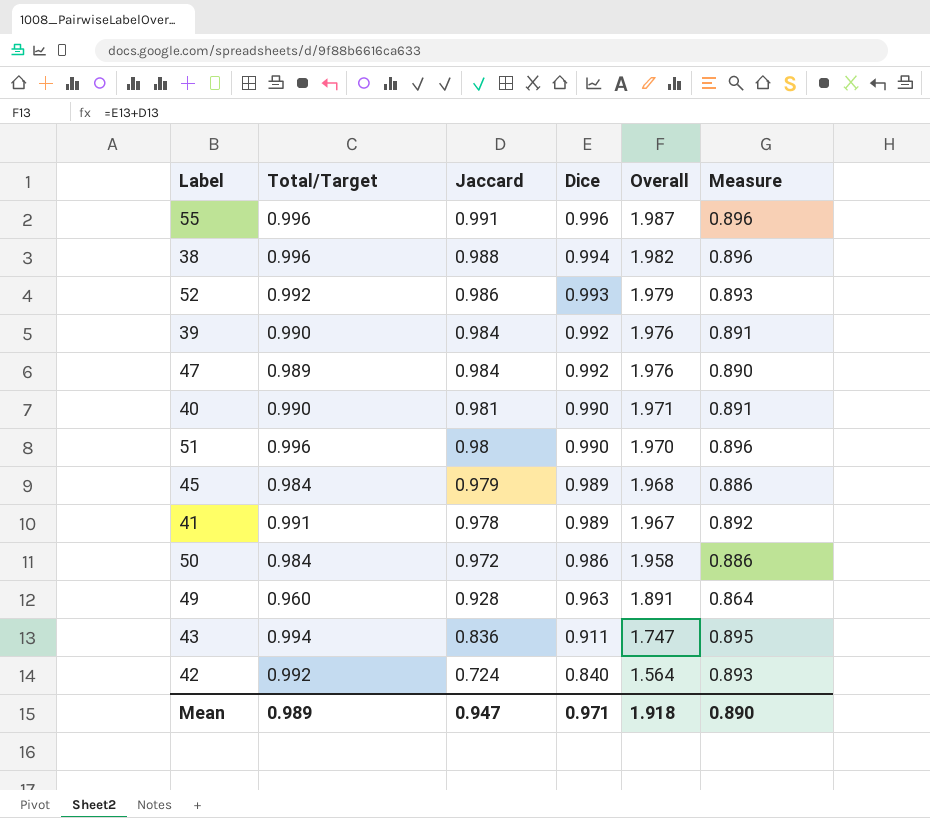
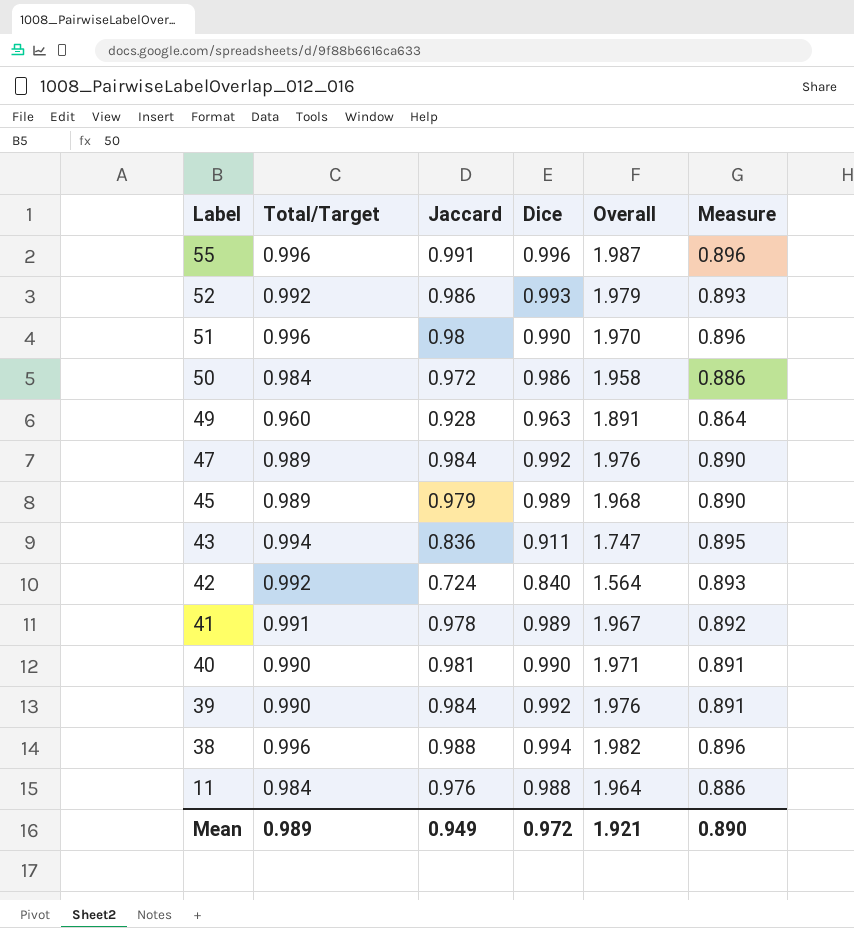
row order: Jaccard descending -> Label descending
45 | Total/Target: 0.984 -> 0.989
45 | Measure: 0.886 -> 0.890
row 11: none -> 0.984 | 0.976 | 0.988 | 1.964 | 0.886
Mean | Jaccard: 0.947 -> 0.949
Mean | Dice: 0.971 -> 0.972
Mean | Overall: 1.918 -> 1.921

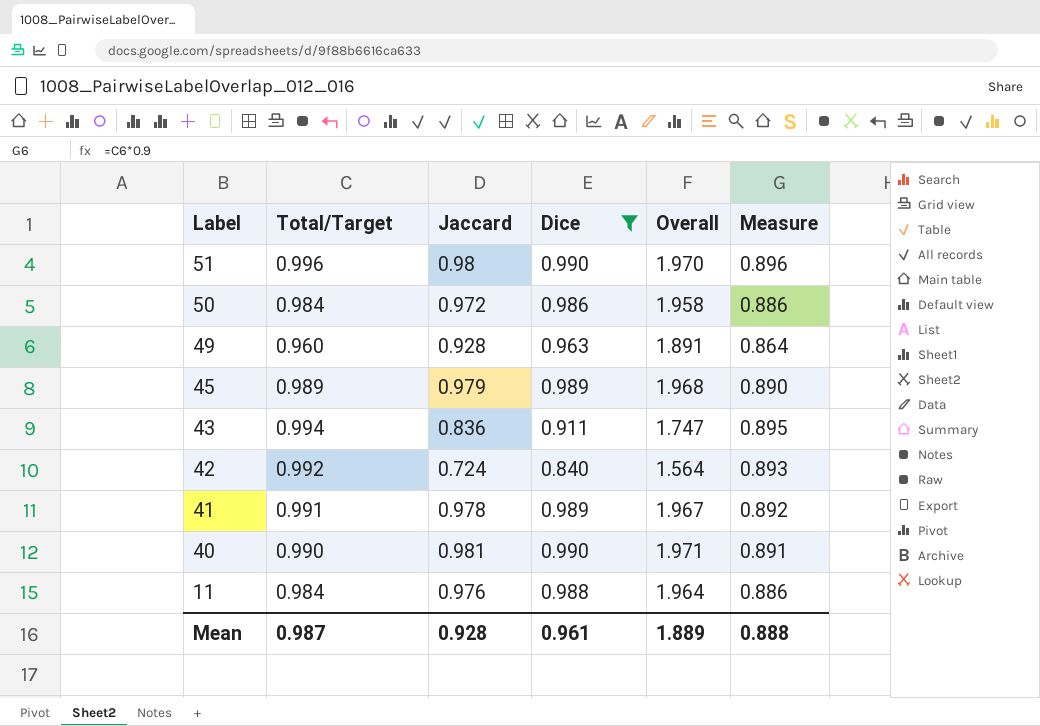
filter: none -> Dice <= 0.990
Mean | Total/Target: 0.989 -> 0.987
Mean | Jaccard: 0.949 -> 0.928
Mean | Dice: 0.972 -> 0.961
Mean | Overall: 1.921 -> 1.889
Mean | Measure: 0.890 -> 0.888

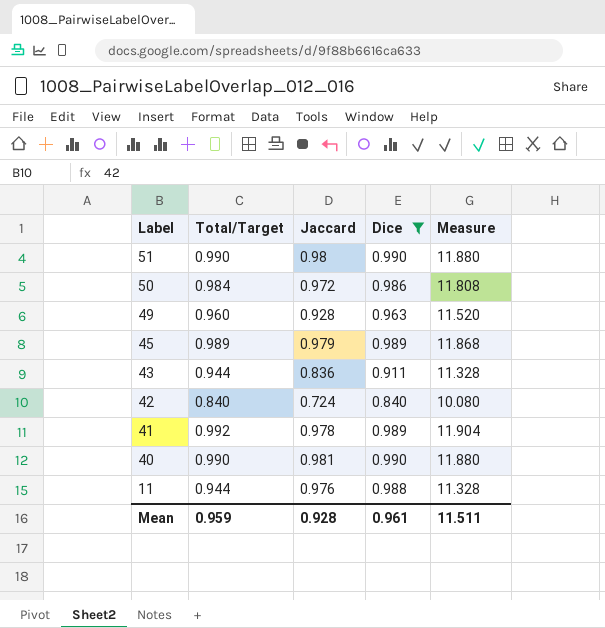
column Overall | formula: [Jaccard] + [Dice] -> none
column Measure | formula: [Total/Target] * 0.9 -> [Total/Target] * 12
51 | Total/Target: 0.996 -> 0.990
43 | Total/Target: 0.994 -> 0.944
42 | Total/Target: 0.992 -> 0.840
41 | Total/Target: 0.991 -> 0.992
11 | Total/Target: 0.984 -> 0.944
Mean | Total/Target: 0.987 -> 0.959
Mean | Measure: 0.888 -> 11.511

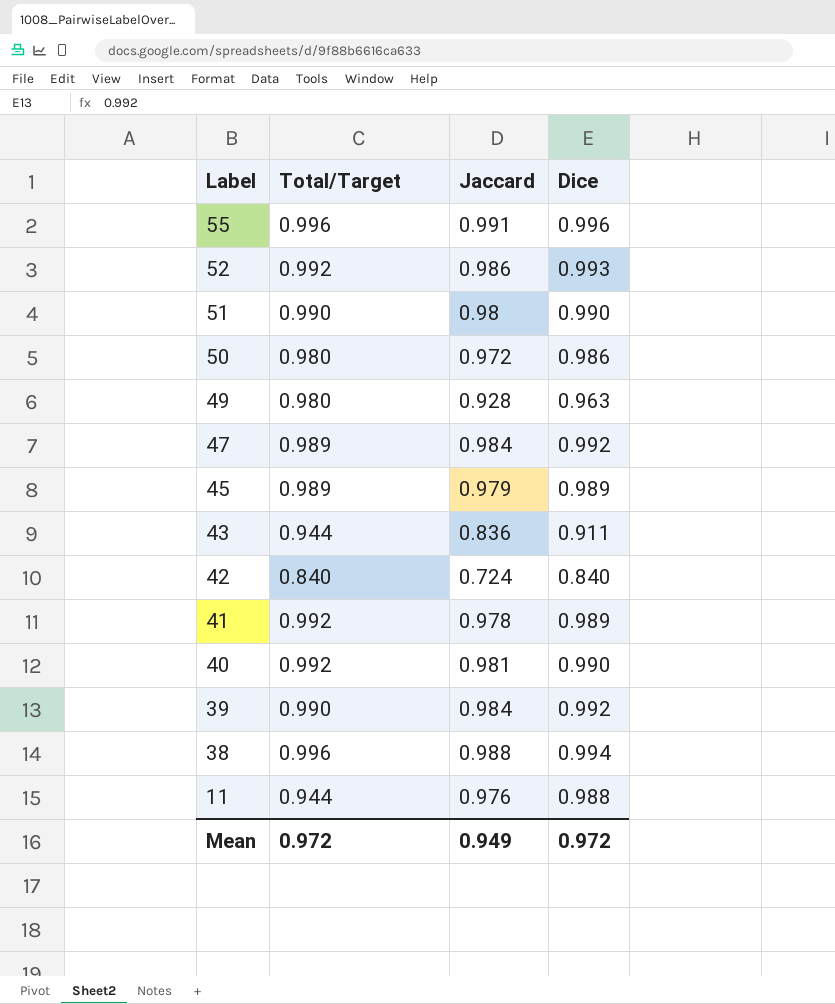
filter: Dice <= 0.990 -> none
column Measure | formula: [Total/Target] * 12 -> none
50 | Total/Target: 0.984 -> 0.980
49 | Total/Target: 0.960 -> 0.980
40 | Total/Target: 0.990 -> 0.992
Mean | Total/Target: 0.959 -> 0.972
Mean | Jaccard: 0.928 -> 0.949
Mean | Dice: 0.961 -> 0.972

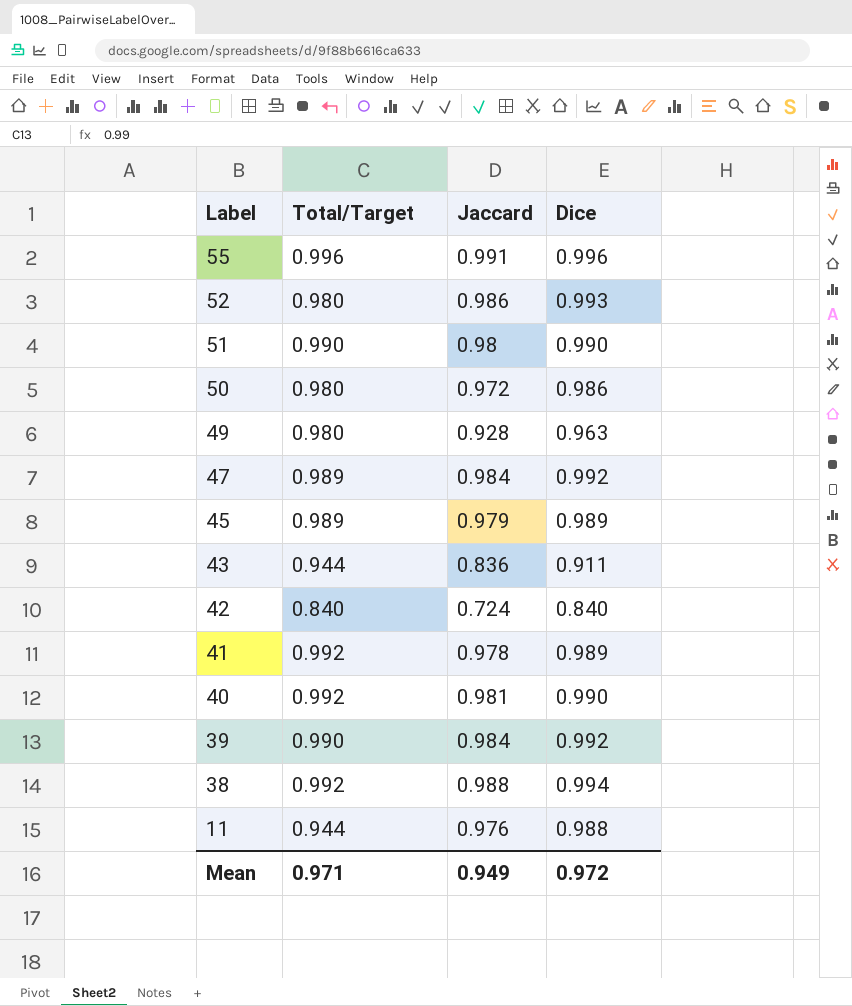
52 | Total/Target: 0.992 -> 0.980
38 | Total/Target: 0.996 -> 0.992
Mean | Total/Target: 0.972 -> 0.971

